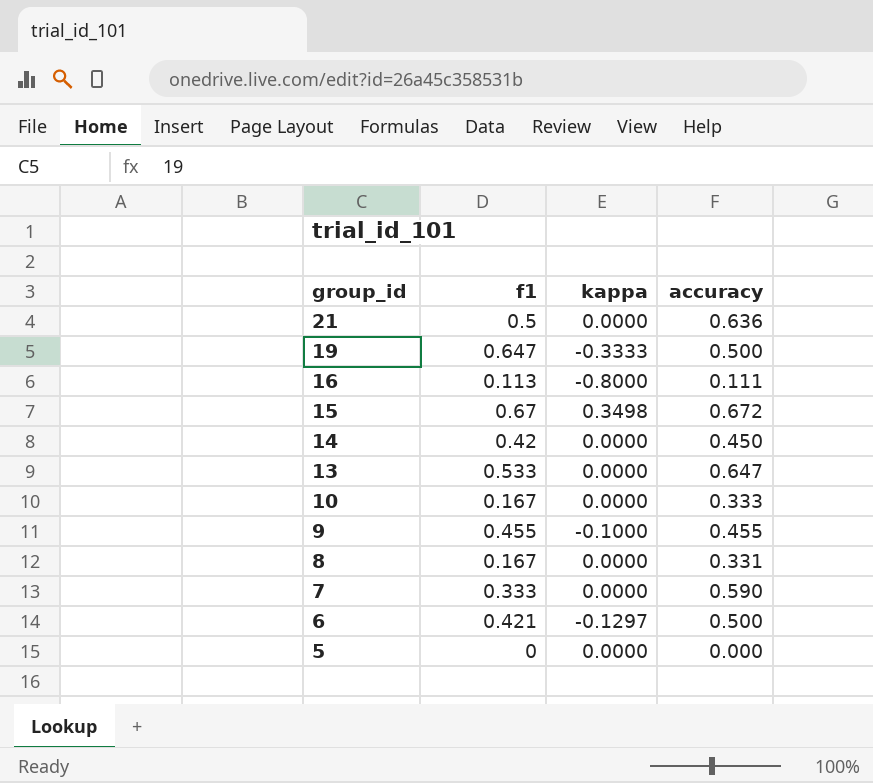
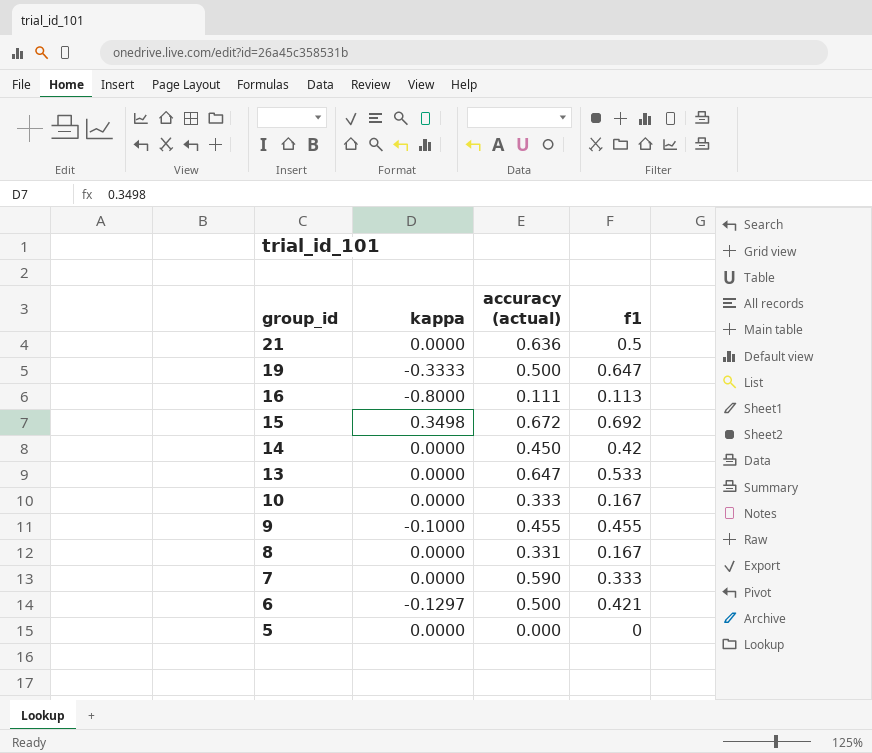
column name: accuracy -> accuracy (actual)
column f1 | position: 2 -> 4
15 | f1: 0.67 -> 0.692

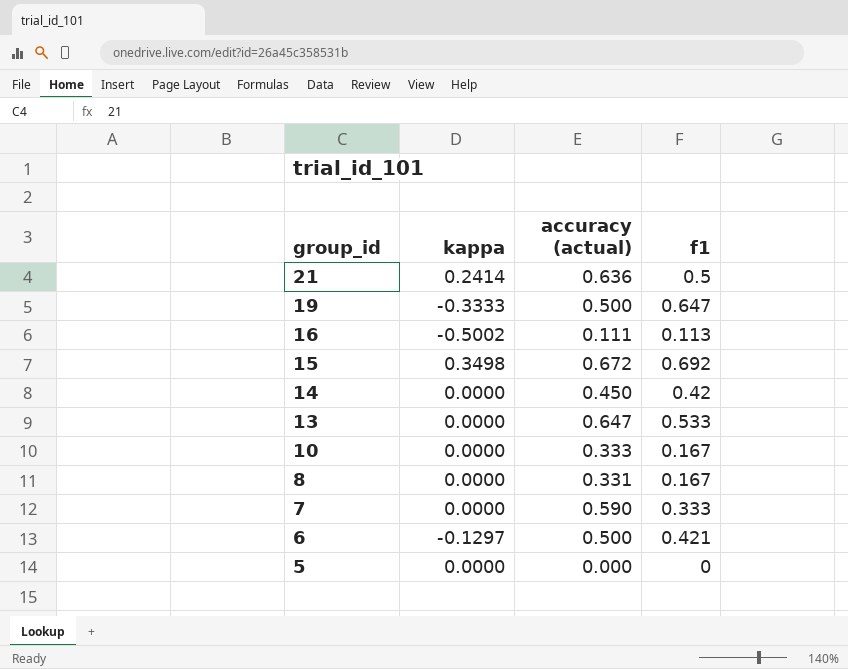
row 9: -0.1000 | 0.455 | 0.455 -> none
21 | kappa: 0.0000 -> 0.2414
16 | kappa: -0.8000 -> -0.5002

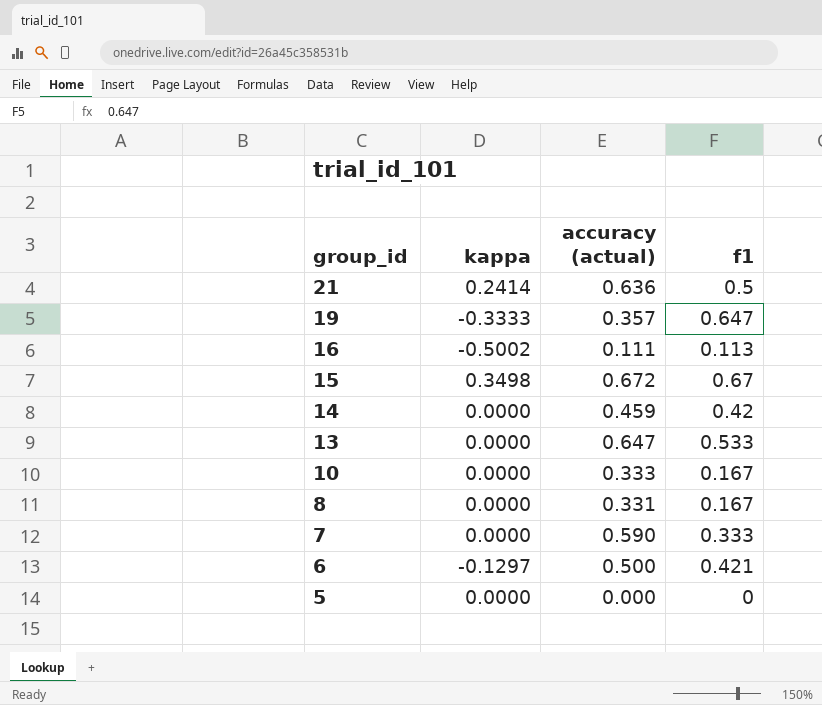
19 | accuracy (actual): 0.500 -> 0.357
15 | f1: 0.692 -> 0.67
14 | accuracy (actual): 0.450 -> 0.459

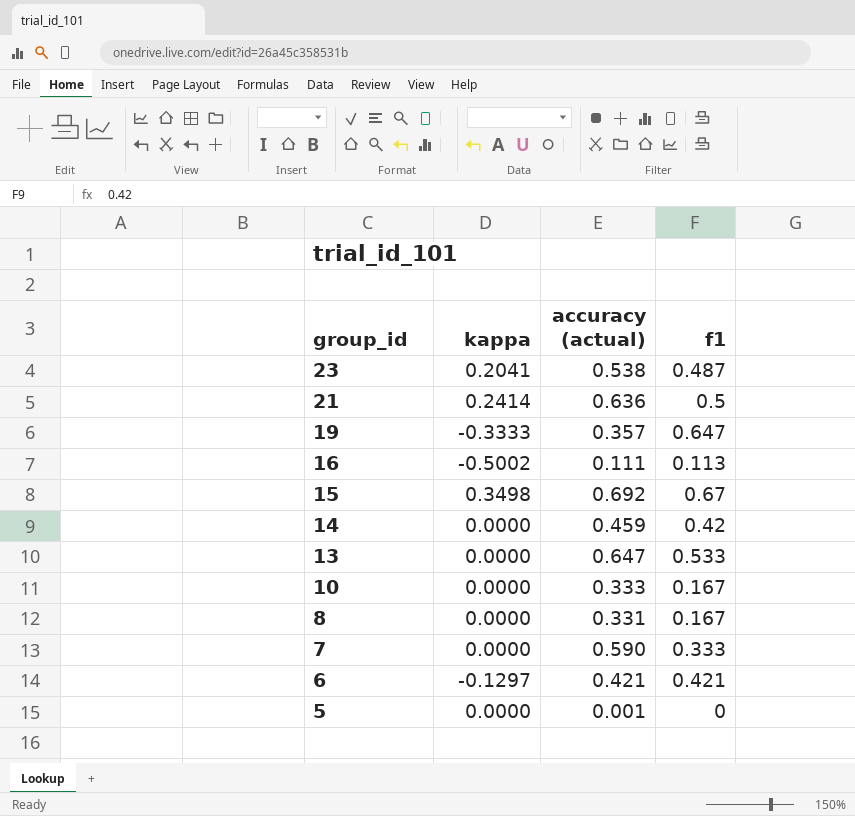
row 23: none -> 0.2041 | 0.538 | 0.487
15 | accuracy (actual): 0.672 -> 0.692
6 | accuracy (actual): 0.500 -> 0.421
5 | accuracy (actual): 0.000 -> 0.001

